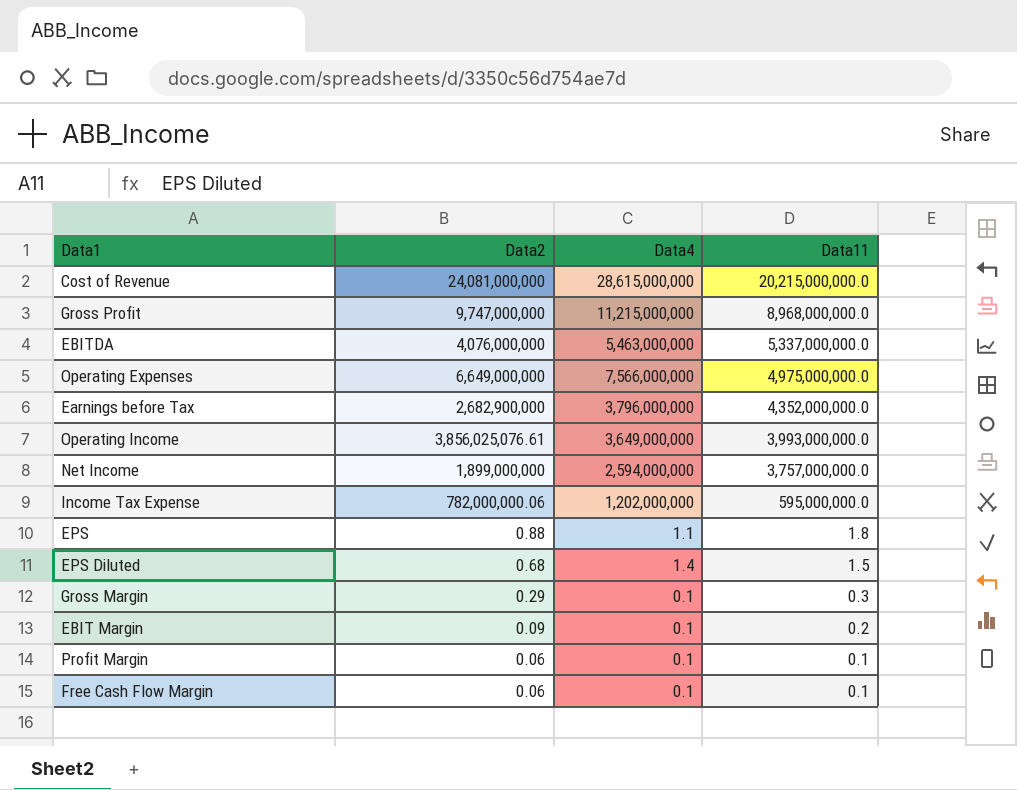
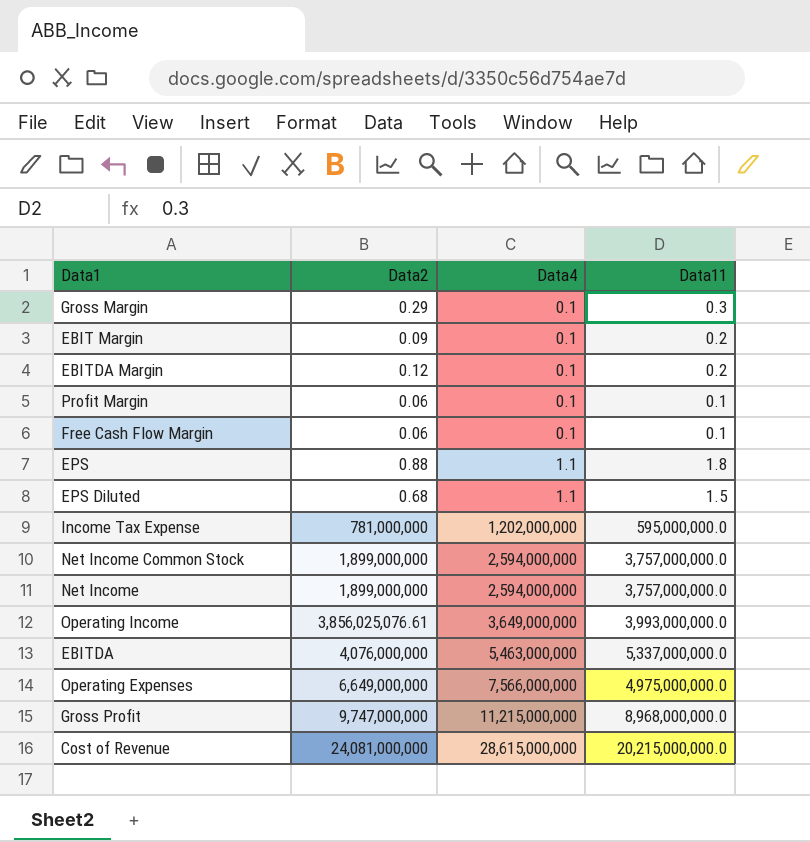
row order: Data11 descending -> Data4 ascending
row Earnings before Tax: 2,682,900,000 | 3,796,000,000 | 4,352,000,000.0 -> none
row EBITDA Margin: none -> 0.12 | 0.1 | 0.2
EPS Diluted | Data4: 1.4 -> 1.1
Income Tax Expense | Data2: 782,000,000.06 -> 781,000,000
row Net Income Common Stock: none -> 1,899,000,000 | 2,594,000,000 | 3,757,000,000.0

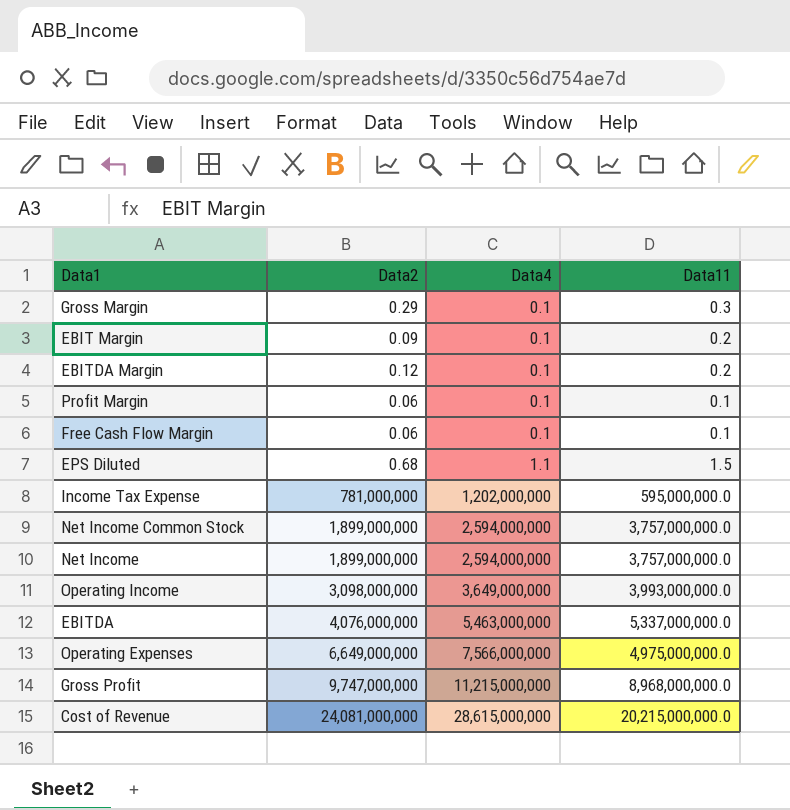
row EPS: 0.88 | 1.1 | 1.8 -> none
Operating Income | Data2: 3,856,025,076.61 -> 3,098,000,000

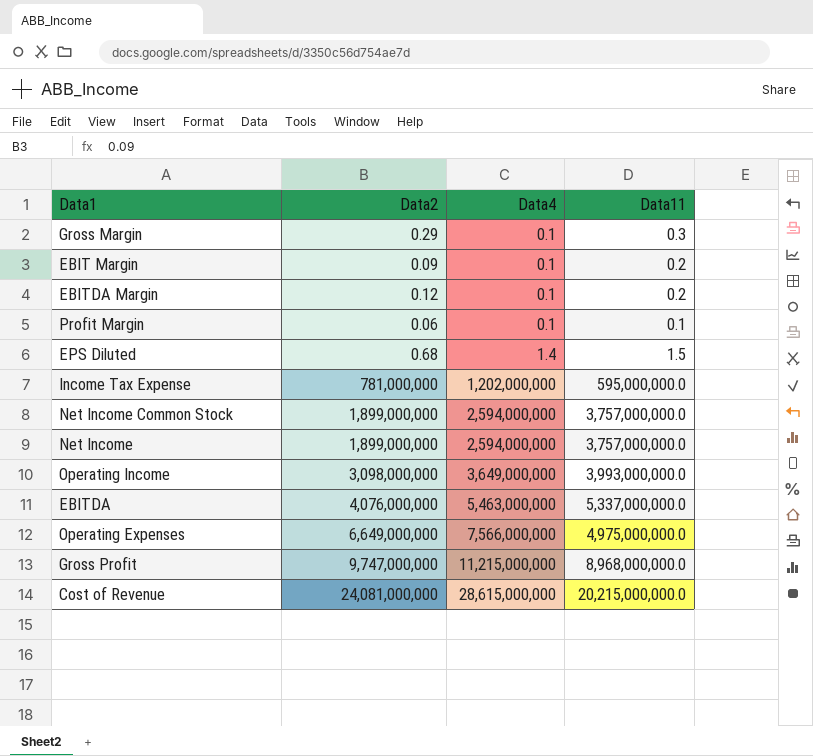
row Free Cash Flow Margin: 0.06 | 0.1 | 0.1 -> none
EPS Diluted | Data4: 1.1 -> 1.4

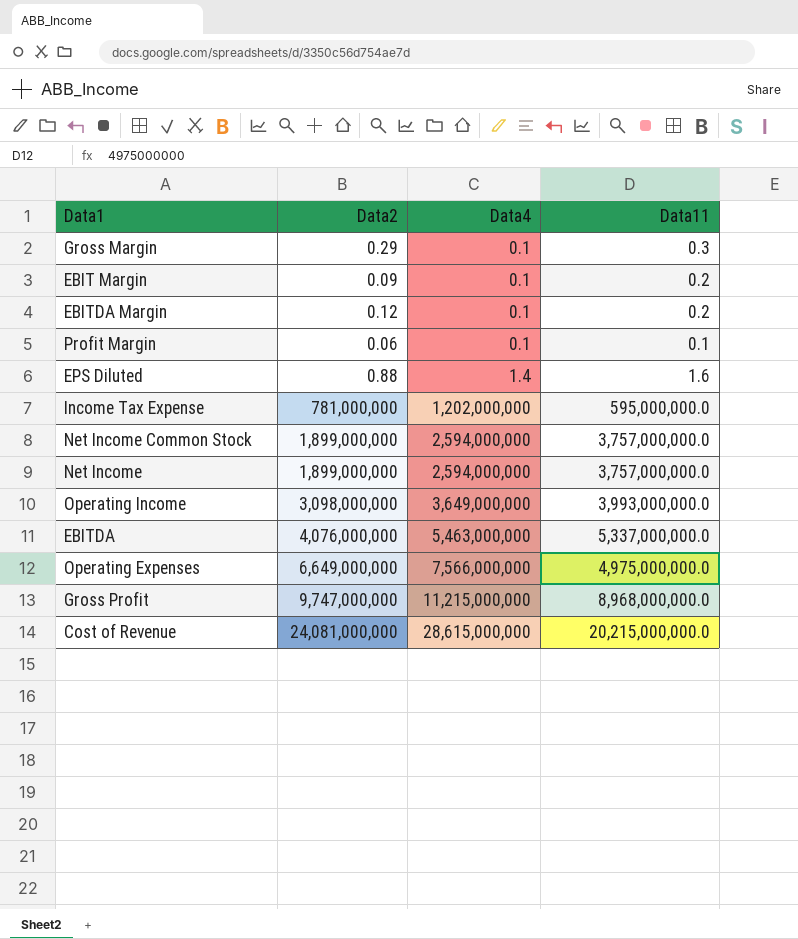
EPS Diluted | Data2: 0.68 -> 0.88
EPS Diluted | Data11: 1.5 -> 1.6

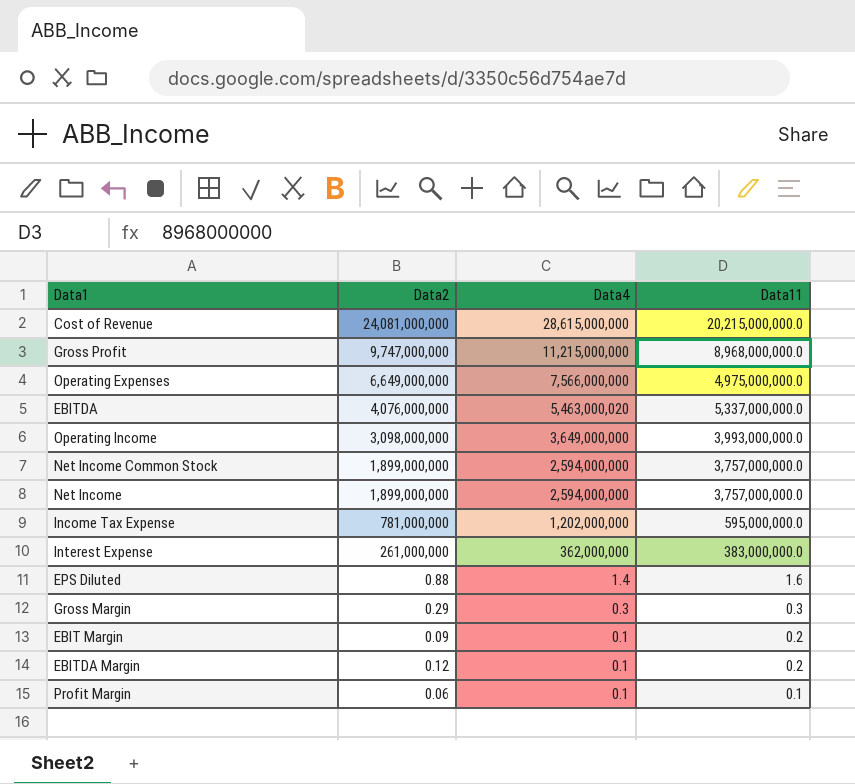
row order: Data4 ascending -> Data4 descending
EBITDA | Data4: 5,463,000,000 -> 5,463,000,020
row Interest Expense: none -> 261,000,000 | 362,000,000 | 383,000,000.0
Gross Margin | Data4: 0.1 -> 0.3

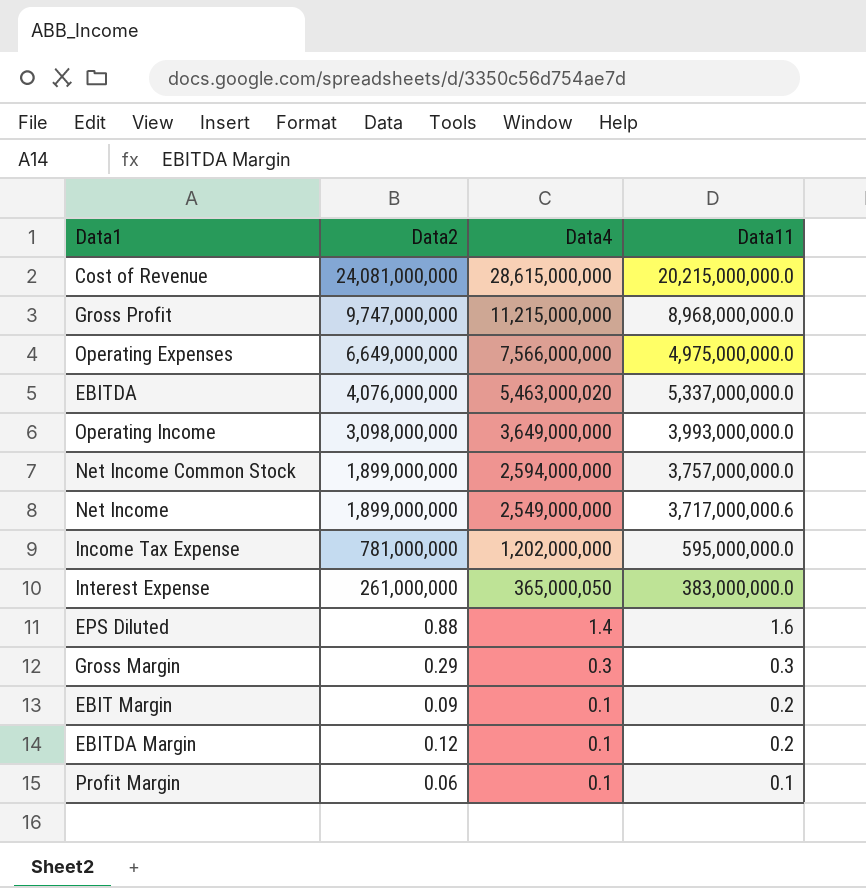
Net Income | Data4: 2,594,000,000 -> 2,549,000,000
Net Income | Data11: 3,757,000,000.0 -> 3,717,000,000.6
Interest Expense | Data4: 362,000,000 -> 365,000,050

